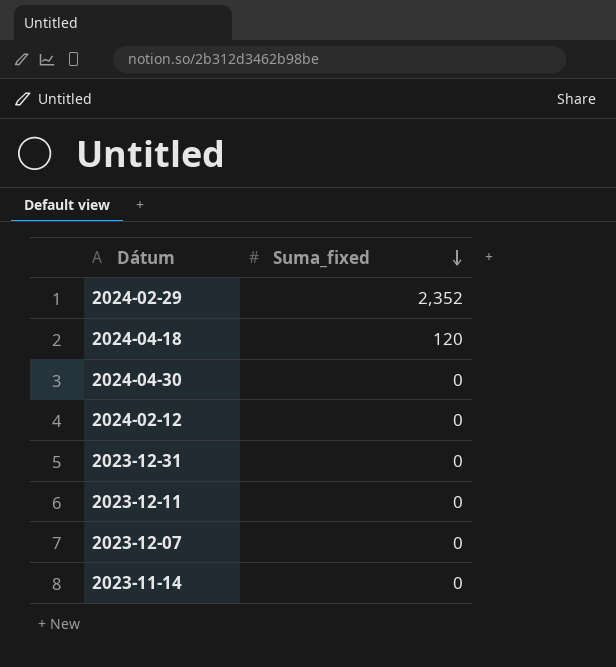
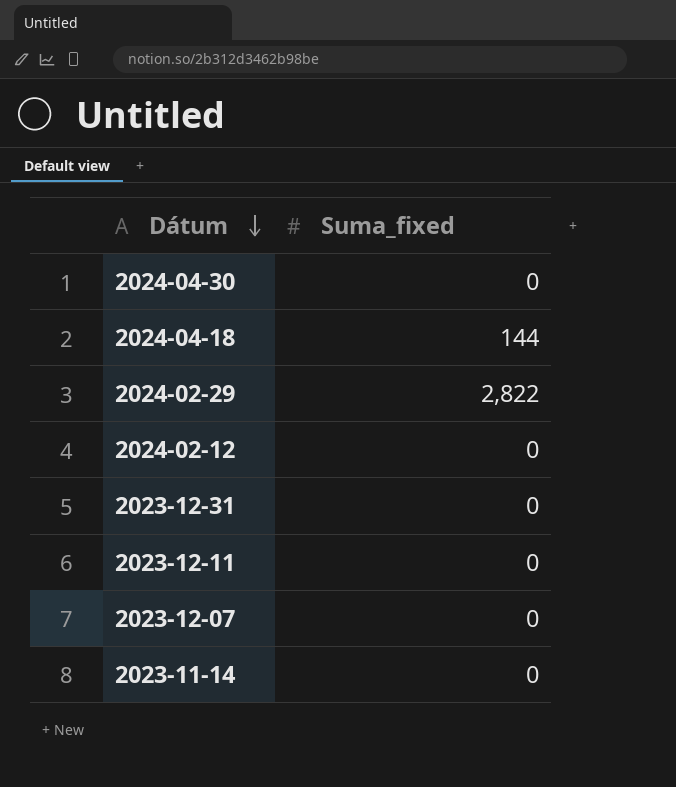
row order: Suma_fixed descending -> Dátum descending
2024-04-18 | Suma_fixed: 120 -> 144
2024-02-29 | Suma_fixed: 2,352 -> 2,822

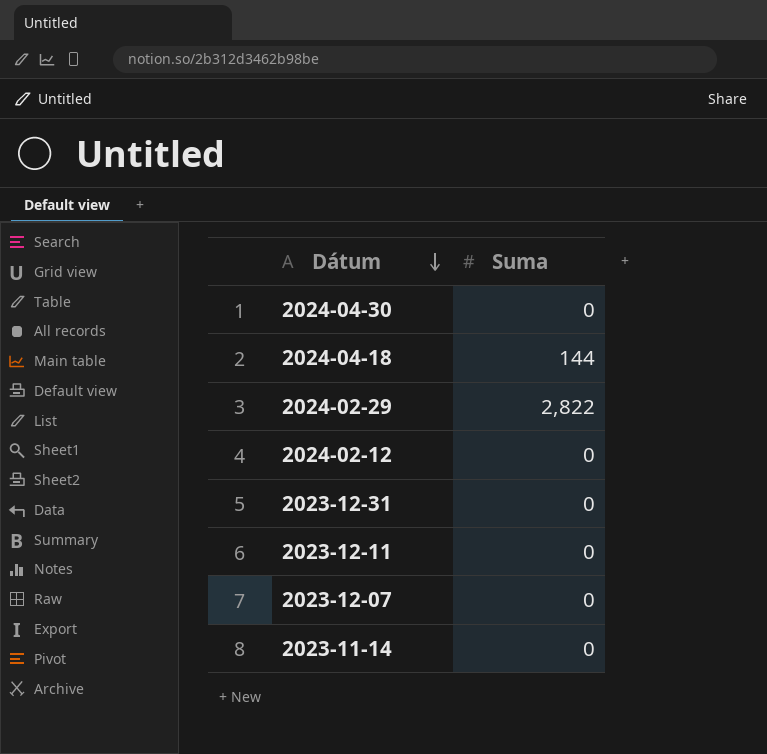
column name: Suma_fixed -> Suma

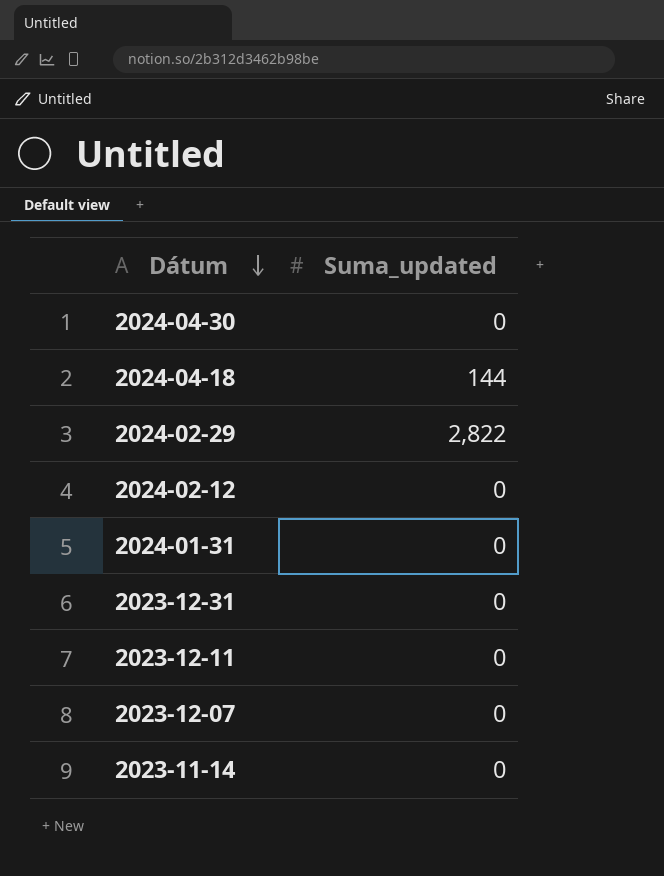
column name: Suma -> Suma_updated
row 2024-01-31: none -> 0

